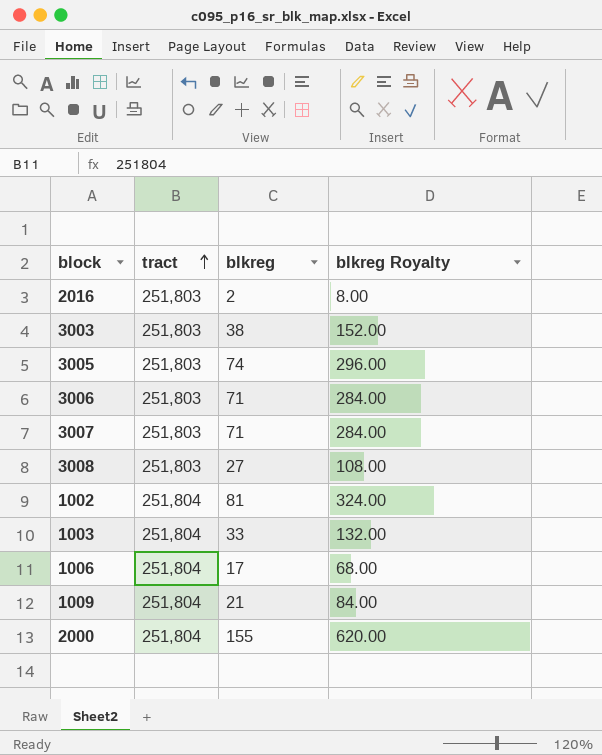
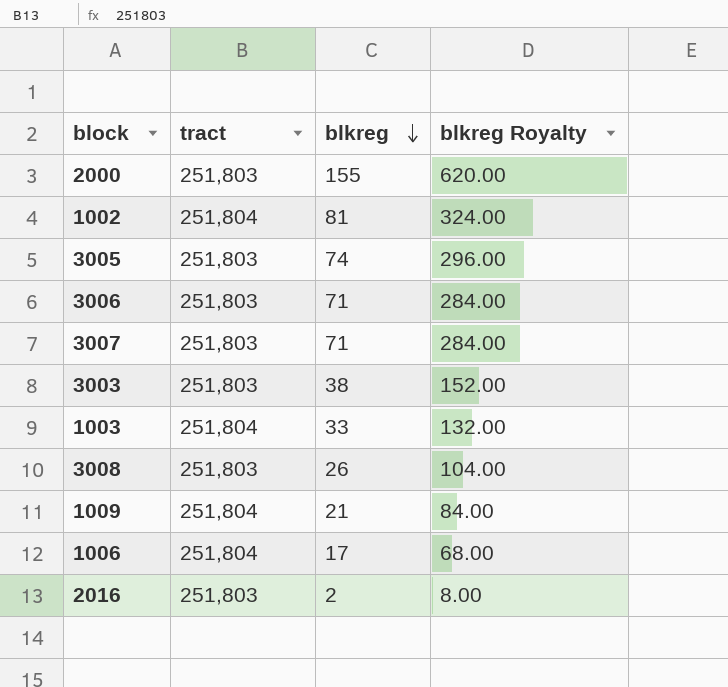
row order: tract ascending -> blkreg descending
2000 | tract: 251,804 -> 251,803
3008 | blkreg: 27 -> 26
3008 | blkreg Royalty: 108.00 -> 104.00

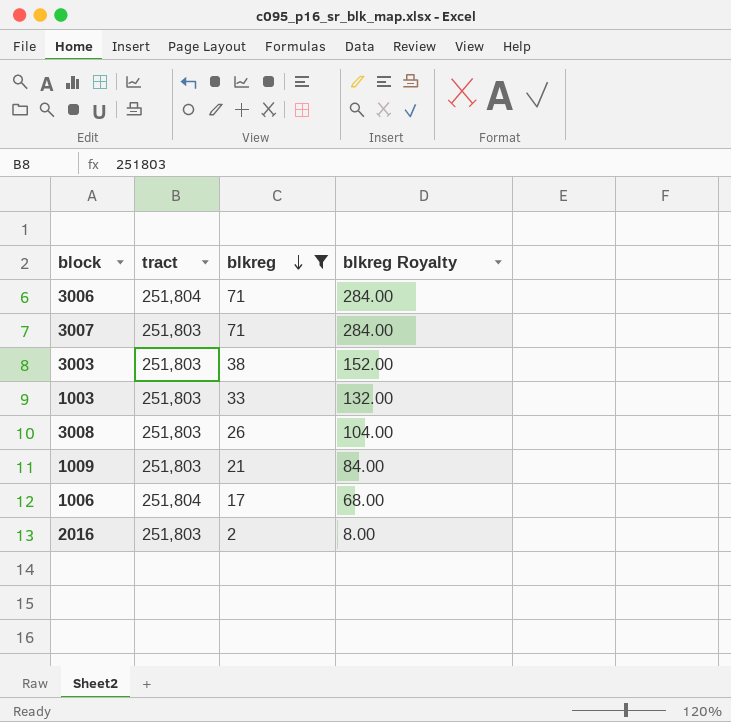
filter: none -> blkreg <= 71
3006 | tract: 251,803 -> 251,804
1003 | tract: 251,804 -> 251,803
1009 | tract: 251,804 -> 251,803

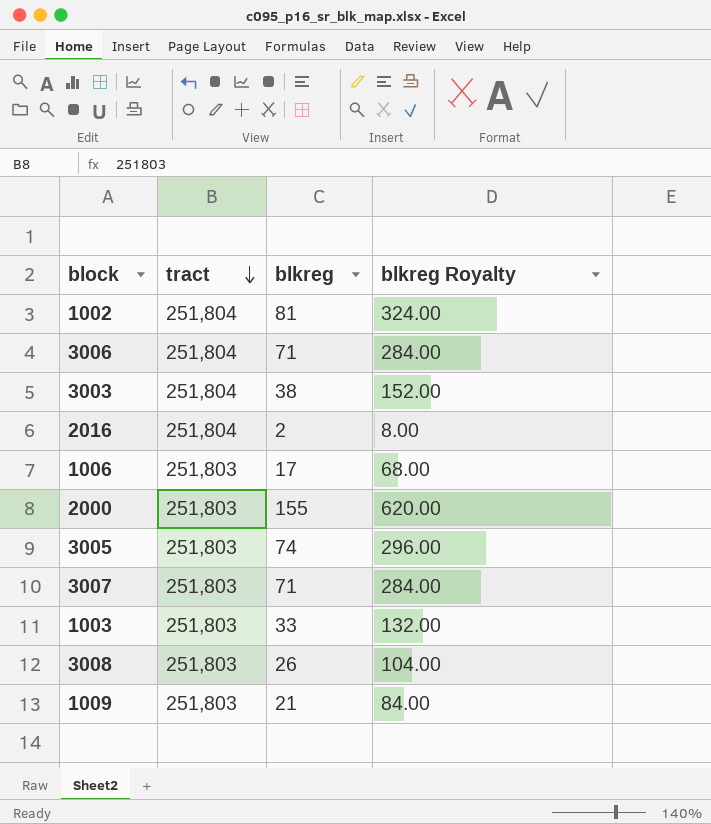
filter: blkreg <= 71 -> none
row order: blkreg descending -> tract descending
3003 | tract: 251,803 -> 251,804
2016 | tract: 251,803 -> 251,804
1006 | tract: 251,804 -> 251,803

